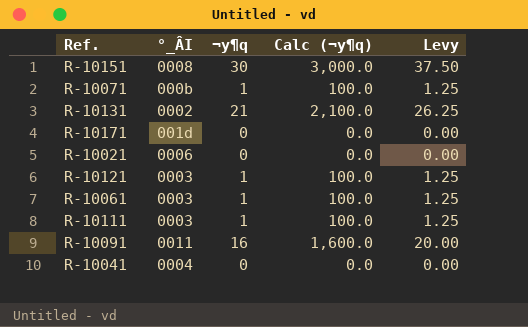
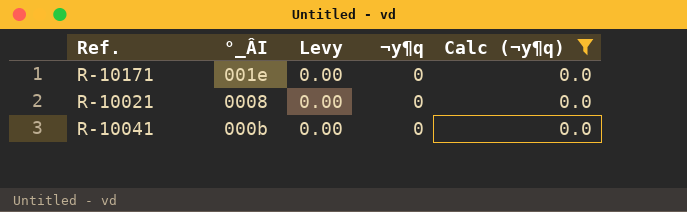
filter: none -> Calc (¬y¶q) = 0.0
column Levy | position: 5 -> 3
R-10171 | °_ÂI: 001d -> 001e
R-10021 | °_ÂI: 0006 -> 0008
R-10041 | °_ÂI: 0004 -> 000b

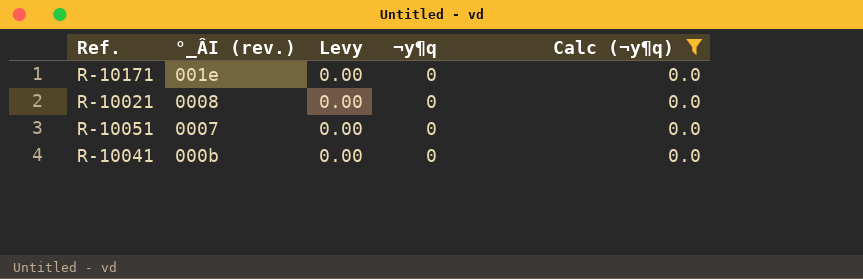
column name: °_ÂI -> °_ÂI (rev.)
row R-10051: none -> 0007 | 0.00 | 0 | 0.0

